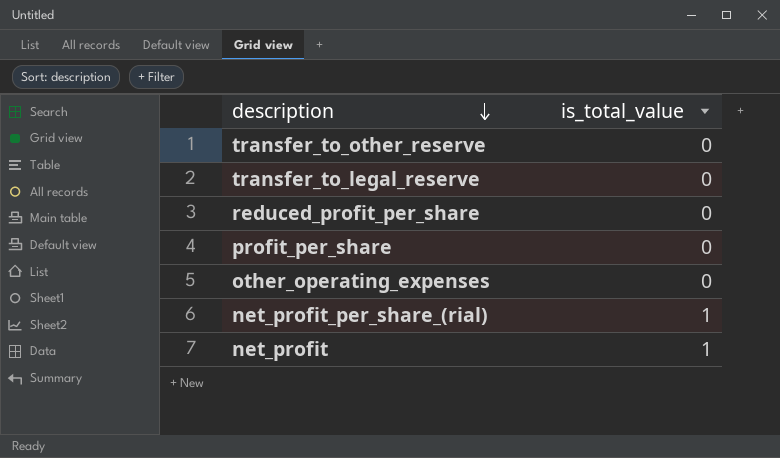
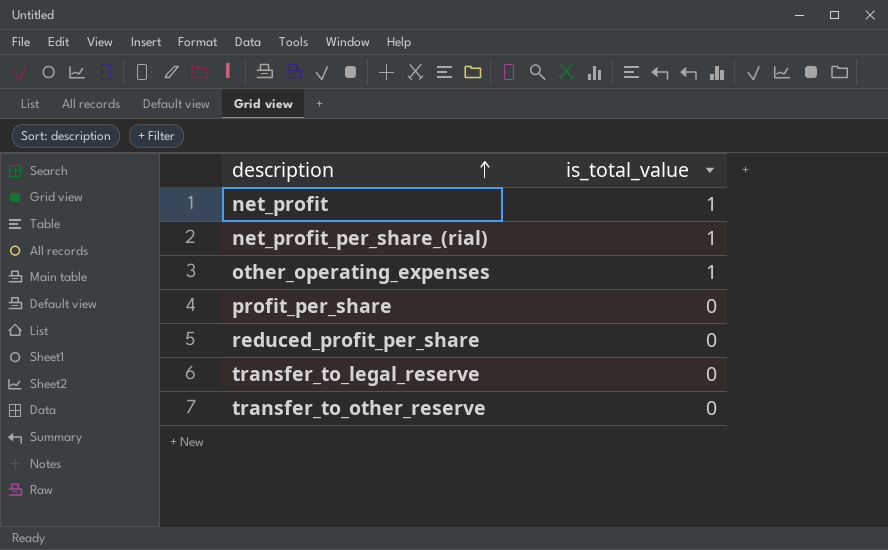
row order: description descending -> description ascending
other_operating_expenses | is_total_value: 0 -> 1

